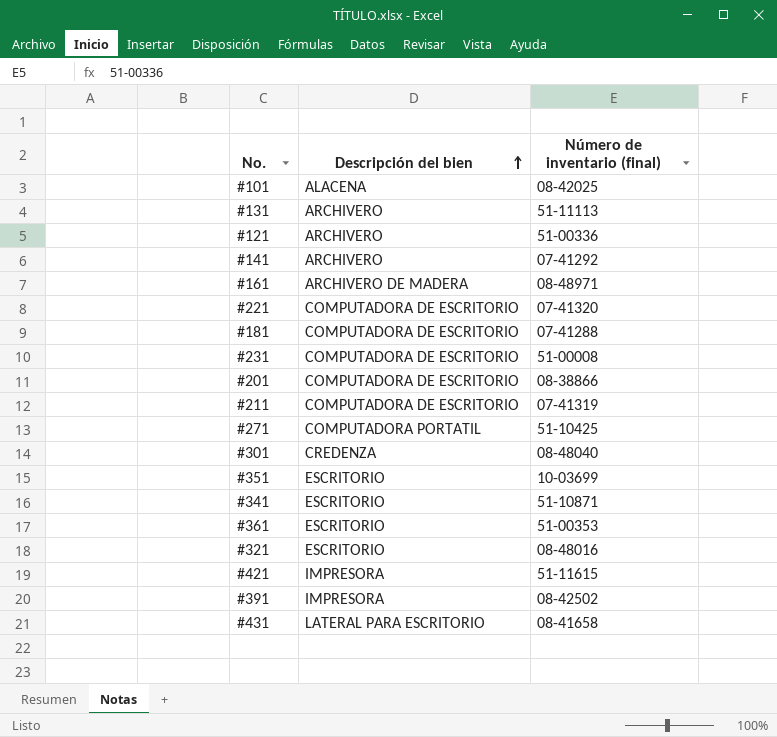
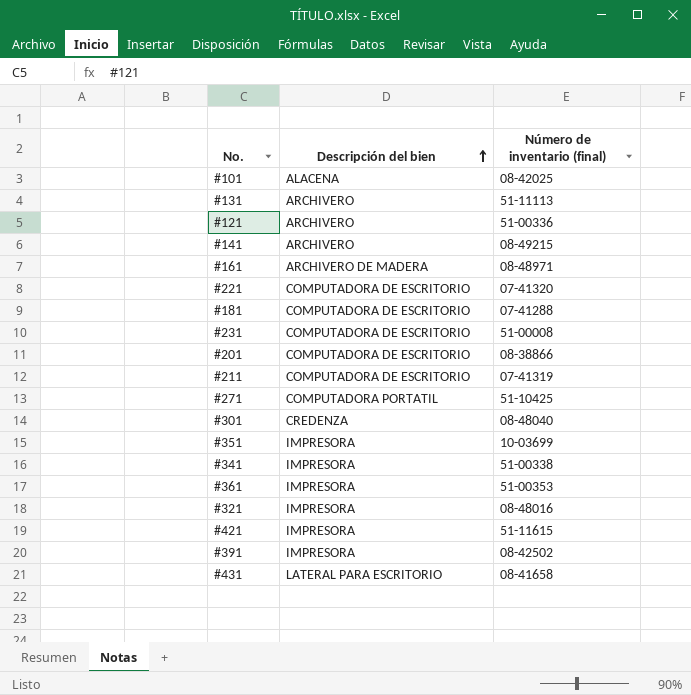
#141 | Número de inventario (final): 07-41292 -> 08-49215
#351 | Descripción del bien: ESCRITORIO -> IMPRESORA
#341 | Descripción del bien: ESCRITORIO -> IMPRESORA
#341 | Número de inventario (final): 51-10871 -> 51-00338
#361 | Descripción del bien: ESCRITORIO -> IMPRESORA
#321 | Descripción del bien: ESCRITORIO -> IMPRESORA

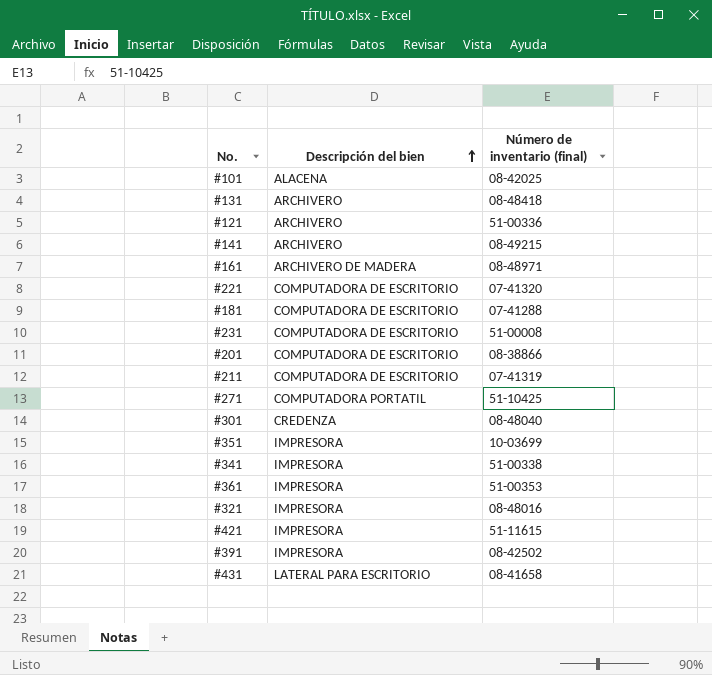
#131 | Número de inventario (final): 51-11113 -> 08-48418

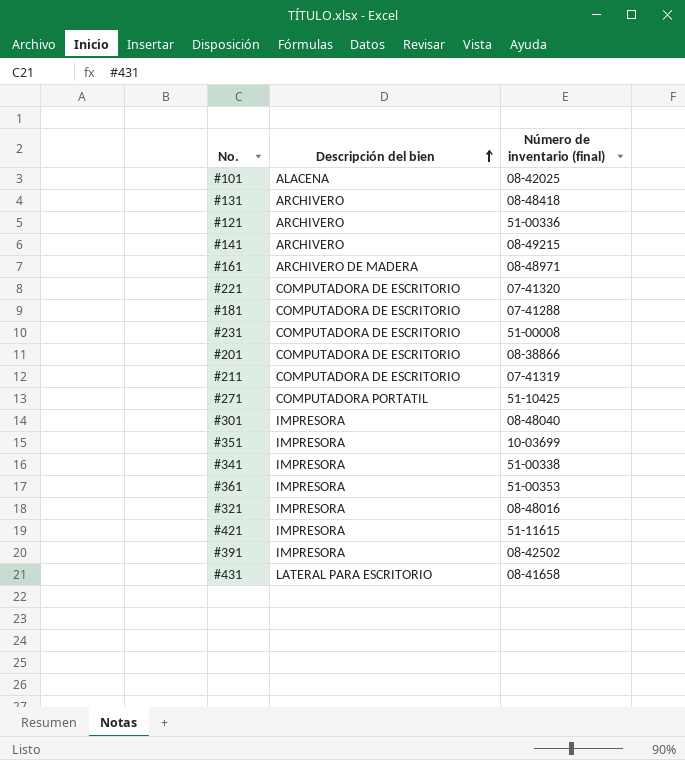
#301 | Descripción del bien: CREDENZA -> IMPRESORA

